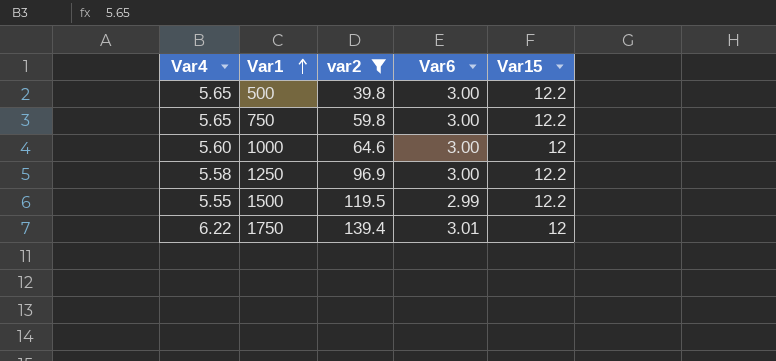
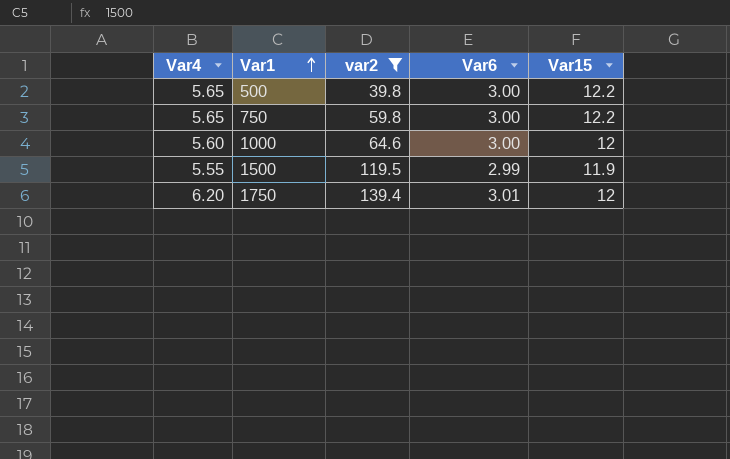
row 1250: 5.58 | 96.9 | 3.00 | 12.2 -> none
1500 | Var15: 12.2 -> 11.9
1750 | Var4: 6.22 -> 6.20

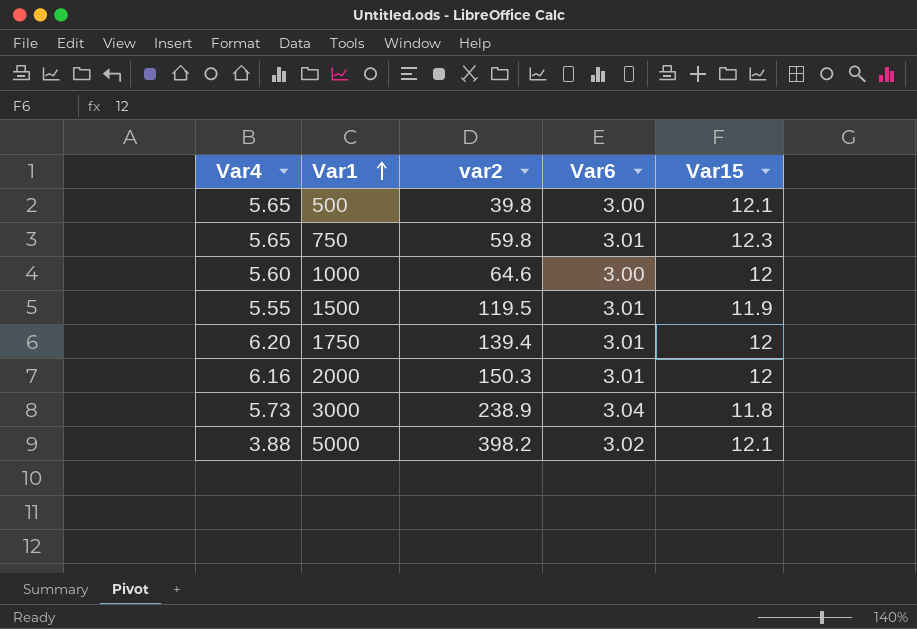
filter: var2 <= 139.4 -> none
500 | Var15: 12.2 -> 12.1
750 | Var6: 3.00 -> 3.01
750 | Var15: 12.2 -> 12.3
1500 | Var6: 2.99 -> 3.01

